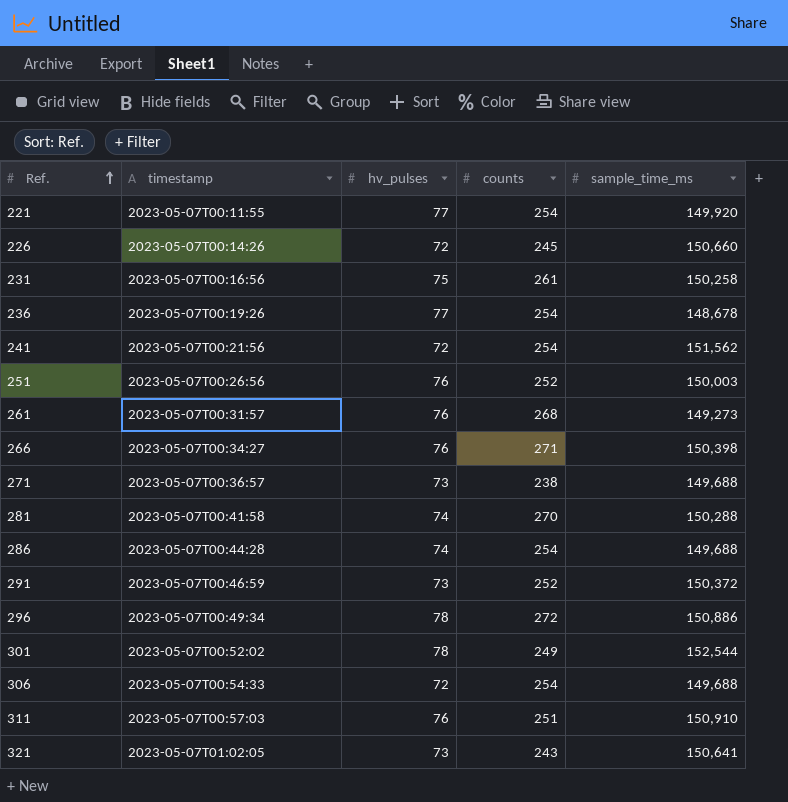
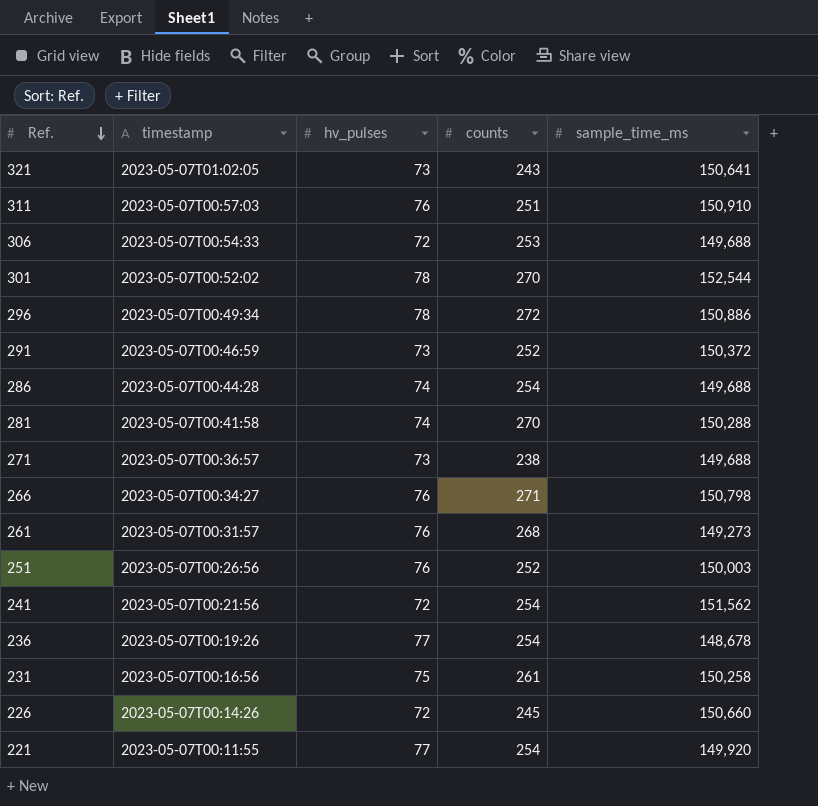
row order: Ref. ascending -> Ref. descending
306 | counts: 254 -> 253
301 | counts: 249 -> 270
266 | sample_time_ms: 150,398 -> 150,798

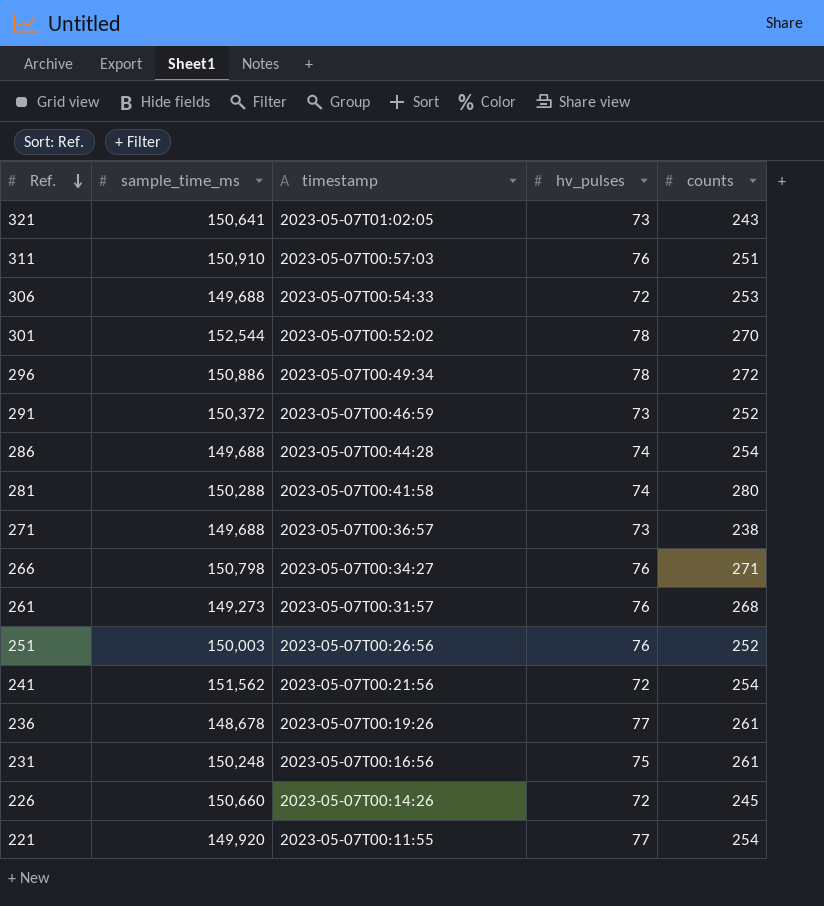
column sample_time_ms | position: 5 -> 2
281 | counts: 270 -> 280
236 | counts: 254 -> 261
231 | sample_time_ms: 150,258 -> 150,248

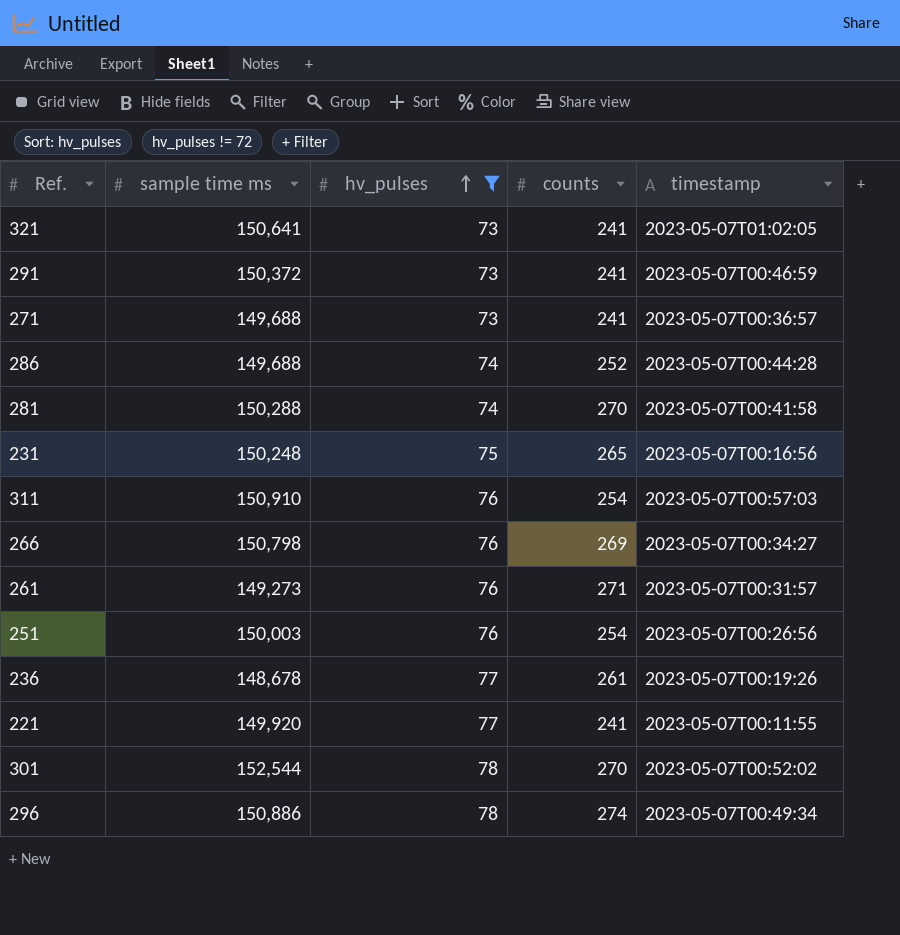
filter: none -> hv_pulses != 72
row order: Ref. descending -> hv_pulses ascending
column name: sample_time_ms -> sample time ms
column timestamp | position: 3 -> 5
321 | counts: 243 -> 241
291 | counts: 252 -> 241
271 | counts: 238 -> 241
286 | counts: 254 -> 252
281 | counts: 280 -> 270
231 | counts: 261 -> 265
311 | counts: 251 -> 254
266 | counts: 271 -> 269
261 | counts: 268 -> 271
251 | counts: 252 -> 254
221 | counts: 254 -> 241
296 | counts: 272 -> 274

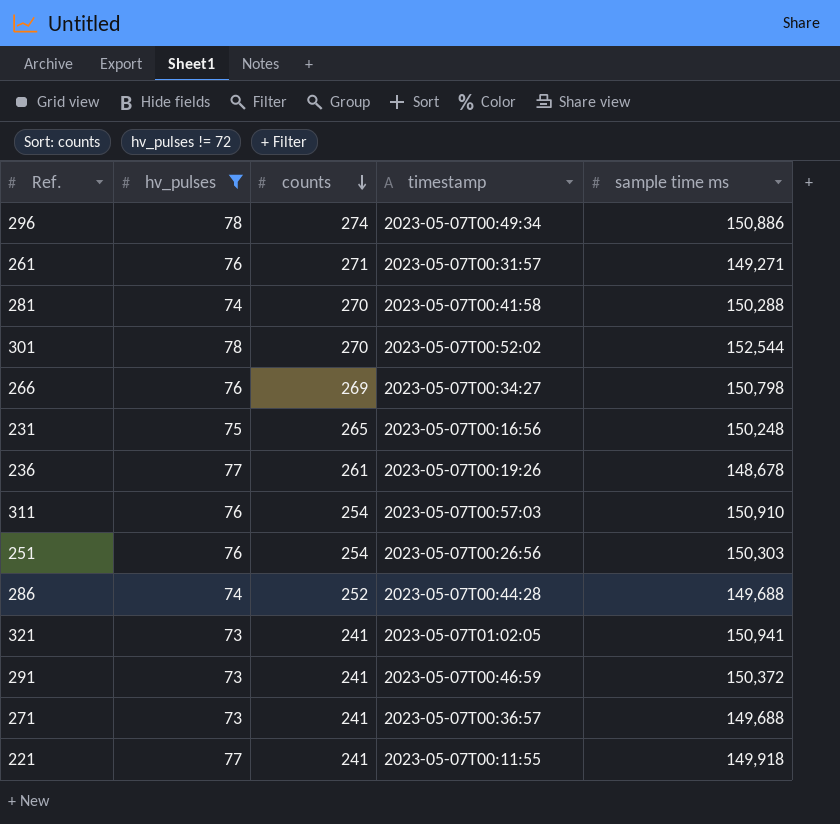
row order: hv_pulses ascending -> counts descending
column sample time ms | position: 2 -> 5
261 | sample time ms: 149,273 -> 149,271
251 | sample time ms: 150,003 -> 150,303
321 | sample time ms: 150,641 -> 150,941
221 | sample time ms: 149,920 -> 149,918

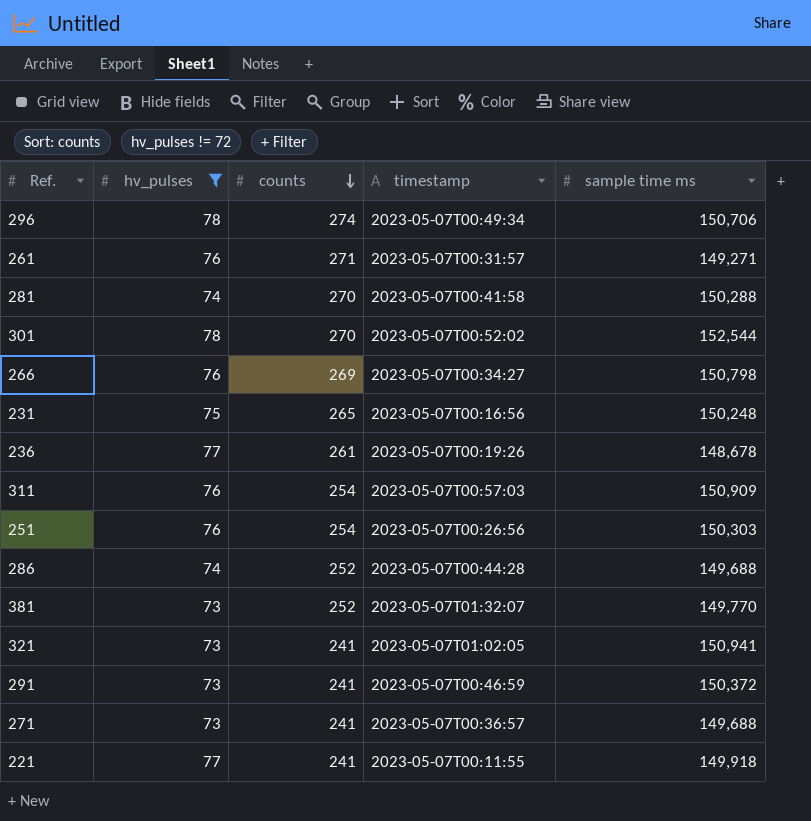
296 | sample time ms: 150,886 -> 150,706
311 | sample time ms: 150,910 -> 150,909
row 381: none -> 73 | 252 | 2023-05-07T01:32:07 | 149,770

